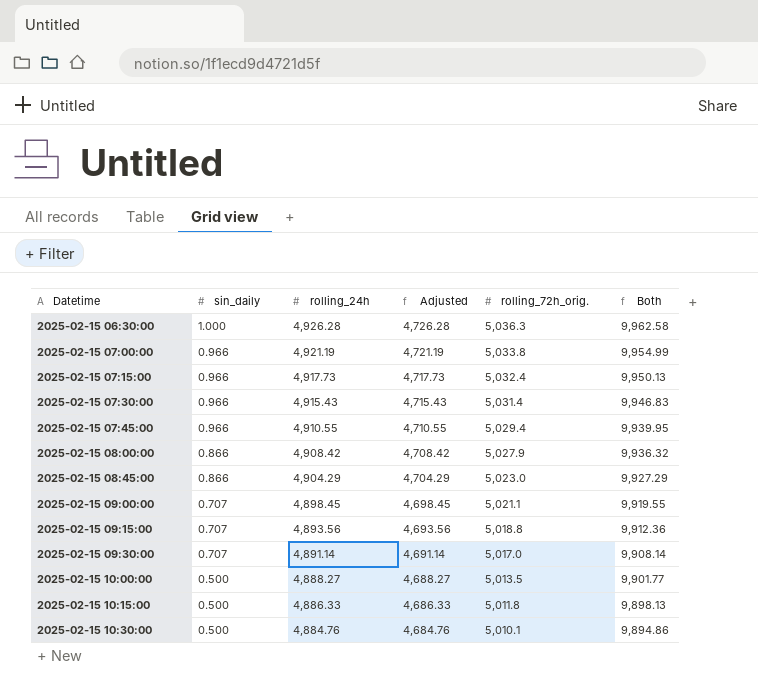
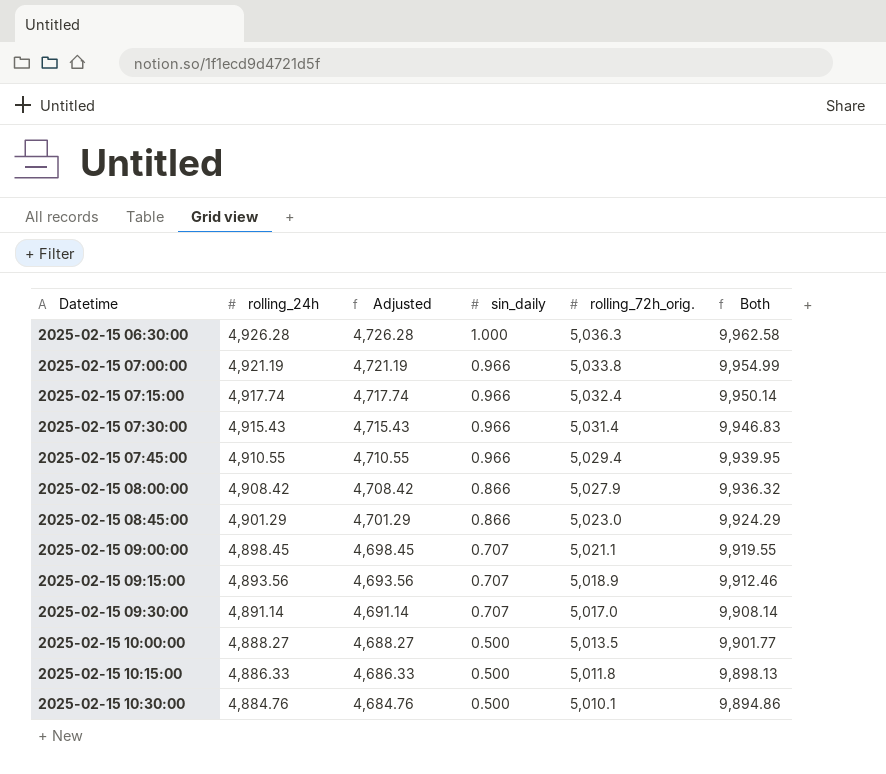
column sin_daily | position: 2 -> 4
2025-02-15 07:15:00 | rolling_24h: 4,917.73 -> 4,917.74
2025-02-15 07:15:00 | Adjusted: 4,717.73 -> 4,717.74
2025-02-15 07:15:00 | Both: 9,950.13 -> 9,950.14
2025-02-15 08:45:00 | rolling_24h: 4,904.29 -> 4,901.29
2025-02-15 08:45:00 | Adjusted: 4,704.29 -> 4,701.29
2025-02-15 08:45:00 | Both: 9,927.29 -> 9,924.29
2025-02-15 09:15:00 | rolling_72h_orig.: 5,018.8 -> 5,018.9
2025-02-15 09:15:00 | Both: 9,912.36 -> 9,912.46

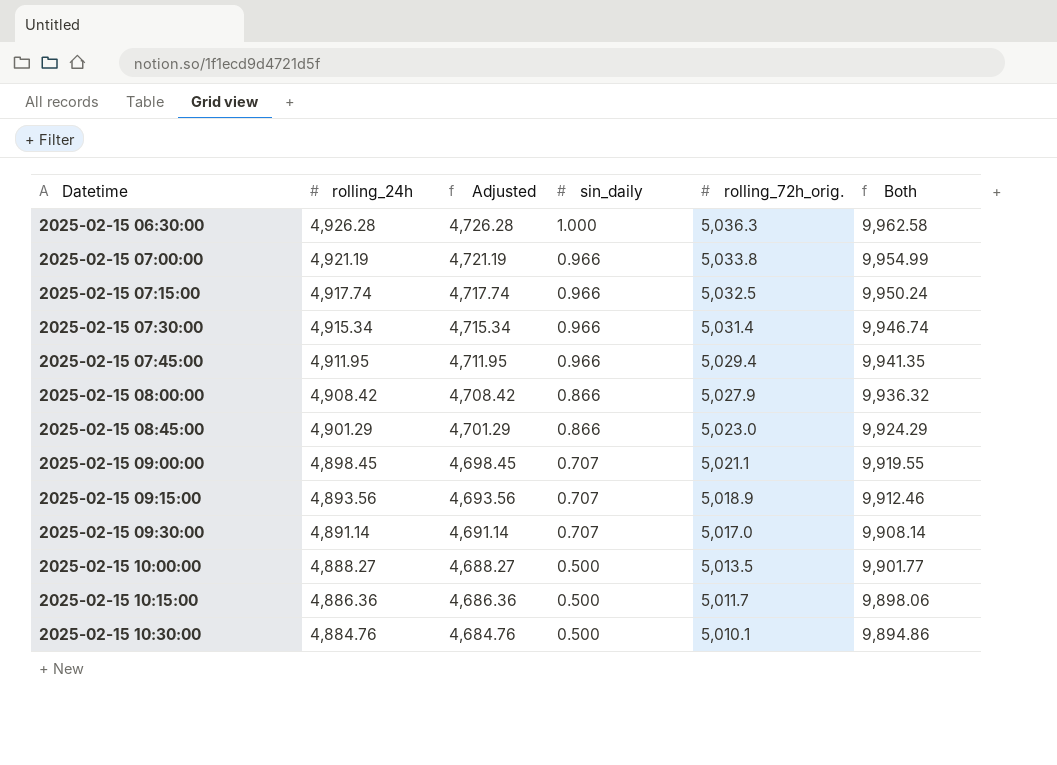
2025-02-15 07:15:00 | rolling_72h_orig.: 5,032.4 -> 5,032.5
2025-02-15 07:15:00 | Both: 9,950.14 -> 9,950.24
2025-02-15 07:30:00 | rolling_24h: 4,915.43 -> 4,915.34
2025-02-15 07:30:00 | Adjusted: 4,715.43 -> 4,715.34
2025-02-15 07:30:00 | Both: 9,946.83 -> 9,946.74
2025-02-15 07:45:00 | rolling_24h: 4,910.55 -> 4,911.95
2025-02-15 07:45:00 | Adjusted: 4,710.55 -> 4,711.95
2025-02-15 07:45:00 | Both: 9,939.95 -> 9,941.35
2025-02-15 10:15:00 | rolling_24h: 4,886.33 -> 4,886.36
2025-02-15 10:15:00 | Adjusted: 4,686.33 -> 4,686.36
2025-02-15 10:15:00 | rolling_72h_orig.: 5,011.8 -> 5,011.7
2025-02-15 10:15:00 | Both: 9,898.13 -> 9,898.06

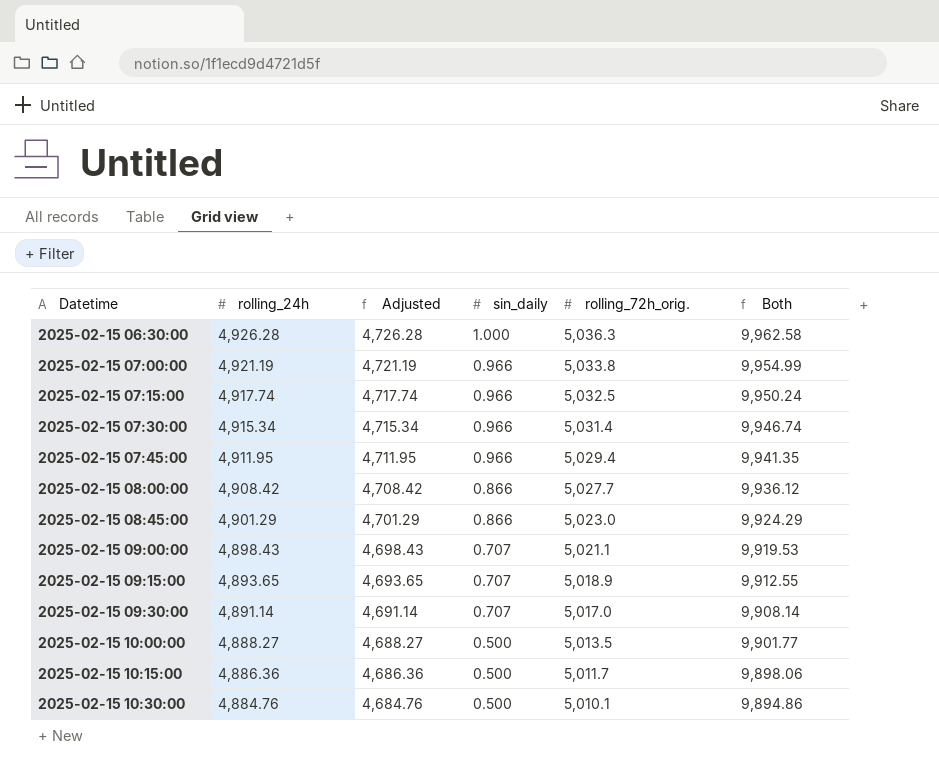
2025-02-15 08:00:00 | rolling_72h_orig.: 5,027.9 -> 5,027.7
2025-02-15 08:00:00 | Both: 9,936.32 -> 9,936.12
2025-02-15 09:00:00 | rolling_24h: 4,898.45 -> 4,898.43
2025-02-15 09:00:00 | Adjusted: 4,698.45 -> 4,698.43
2025-02-15 09:00:00 | Both: 9,919.55 -> 9,919.53
2025-02-15 09:15:00 | rolling_24h: 4,893.56 -> 4,893.65
2025-02-15 09:15:00 | Adjusted: 4,693.56 -> 4,693.65
2025-02-15 09:15:00 | Both: 9,912.46 -> 9,912.55

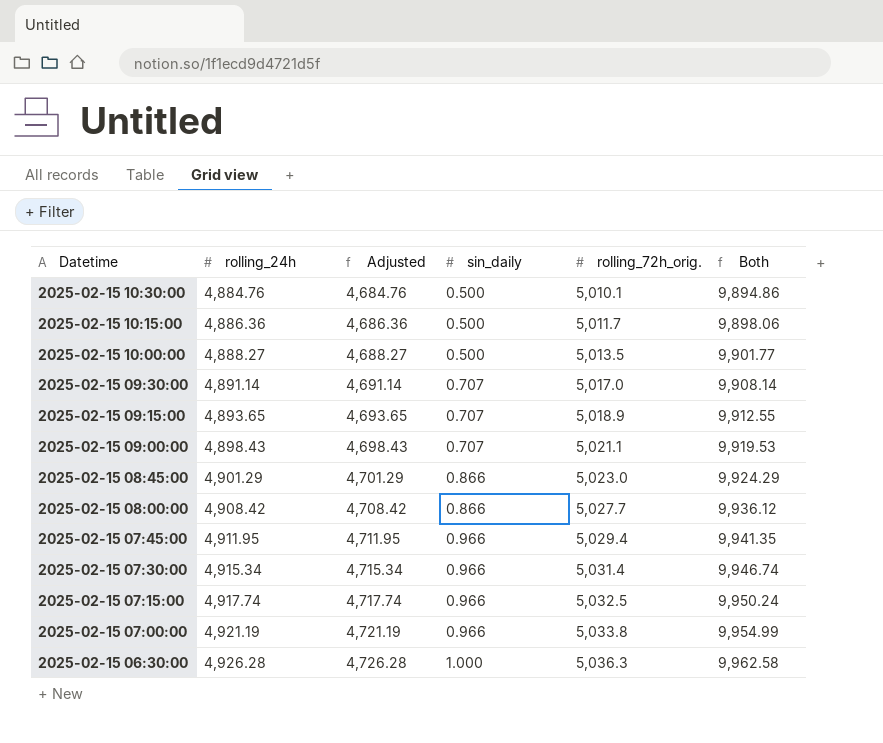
row order: Datetime ascending -> Datetime descending

